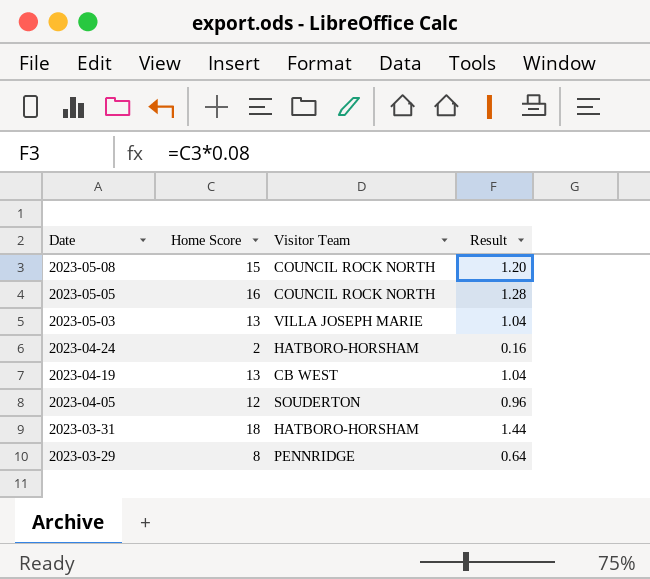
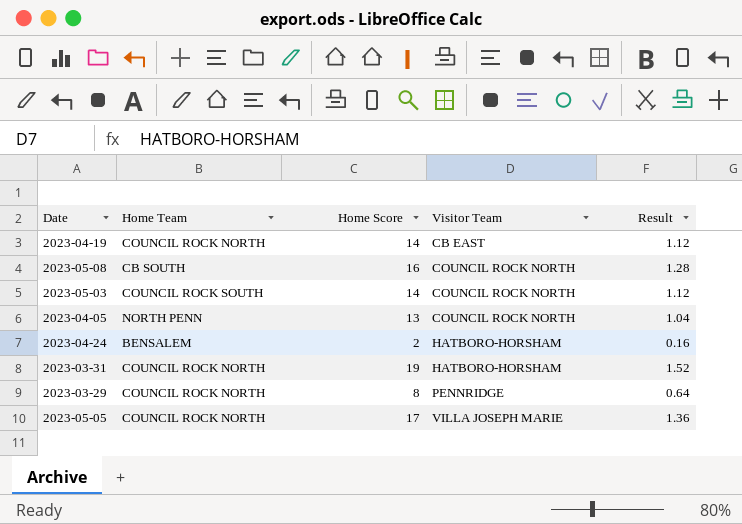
row order: Date descending -> Visitor Team ascending
column Home Team | position: none -> 2
2023-04-19 | Home Score: 13 -> 14
2023-04-19 | Visitor Team: CB WEST -> CB EAST
2023-04-19 | Result: 1.04 -> 1.12
2023-05-08 | Home Score: 15 -> 16
2023-05-08 | Result: 1.20 -> 1.28
2023-05-03 | Home Score: 13 -> 14
2023-05-03 | Visitor Team: VILLA JOSEPH MARIE -> COUNCIL ROCK NORTH
2023-05-03 | Result: 1.04 -> 1.12
2023-04-05 | Home Score: 12 -> 13
2023-04-05 | Visitor Team: SOUDERTON -> COUNCIL ROCK NORTH
2023-04-05 | Result: 0.96 -> 1.04
2023-03-31 | Home Score: 18 -> 19
2023-03-31 | Result: 1.44 -> 1.52
2023-05-05 | Home Score: 16 -> 17
2023-05-05 | Visitor Team: COUNCIL ROCK NORTH -> VILLA JOSEPH MARIE
2023-05-05 | Result: 1.28 -> 1.36

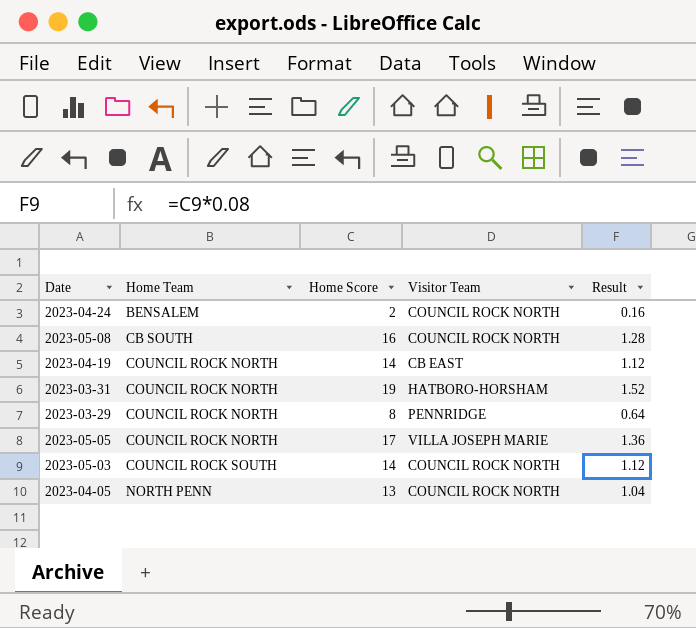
row order: Visitor Team ascending -> Home Team ascending
2023-04-24 | Visitor Team: HATBORO-HORSHAM -> COUNCIL ROCK NORTH

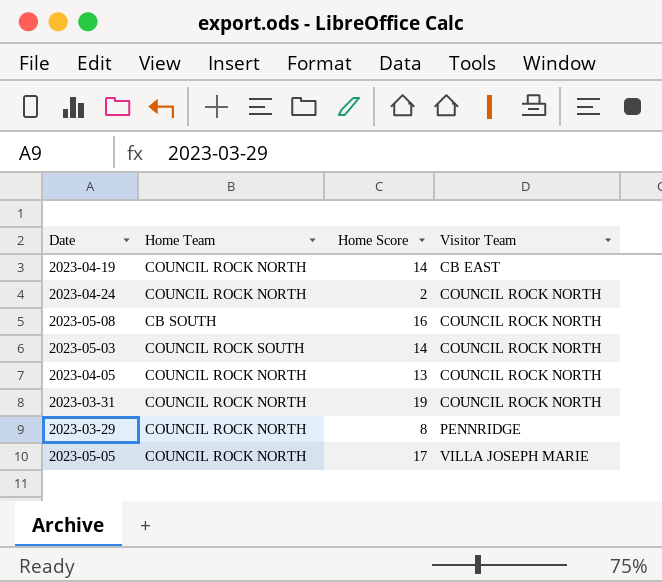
row order: Home Team ascending -> Visitor Team ascending
column Result | formula: [Home Score] * 0.08 -> none
2023-04-24 | Home Team: BENSALEM -> COUNCIL ROCK NORTH
2023-04-05 | Home Team: NORTH PENN -> COUNCIL ROCK NORTH
2023-03-31 | Visitor Team: HATBORO-HORSHAM -> COUNCIL ROCK NORTH

